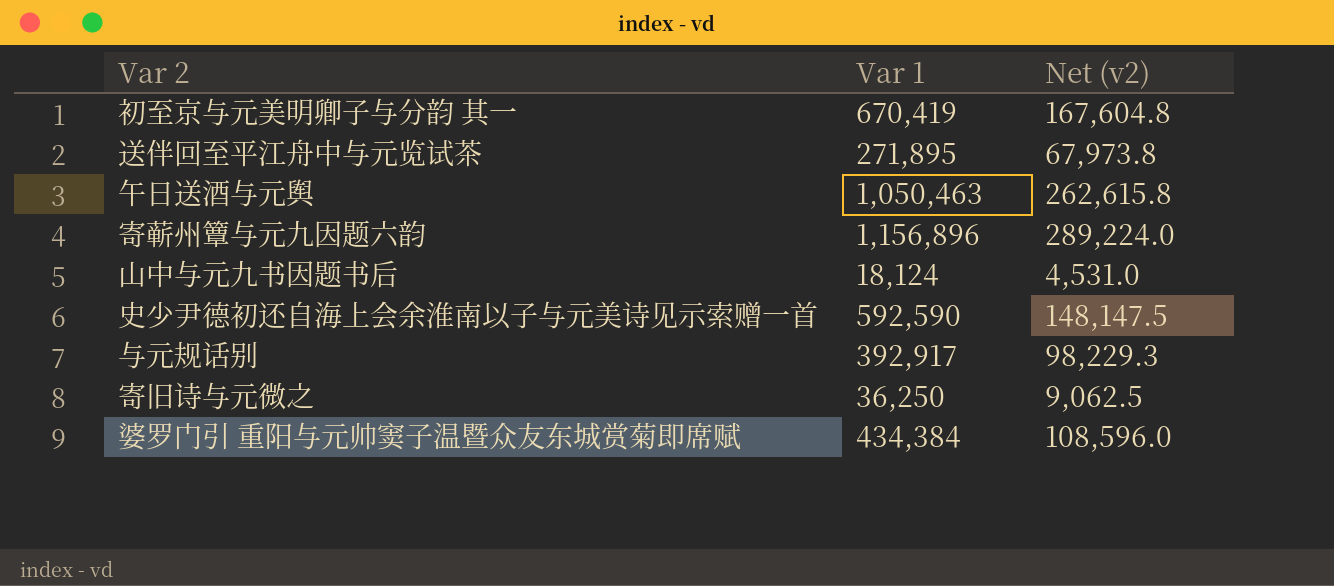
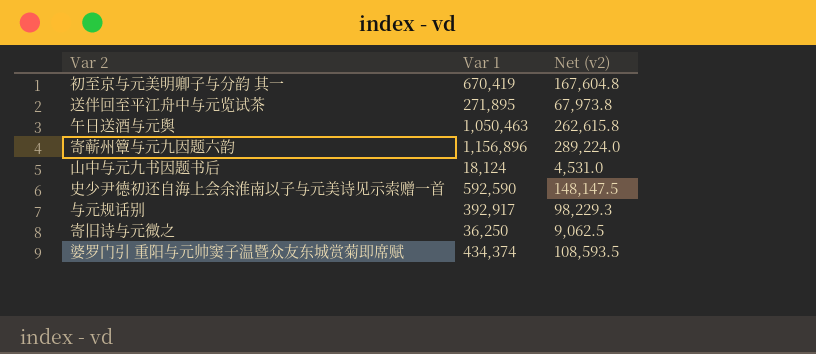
婆罗门引 重阳与元帅窦子温暨众友东城赏菊即席赋 | Var 1: 434,384 -> 434,374
婆罗门引 重阳与元帅窦子温暨众友东城赏菊即席赋 | Net (v2): 108,596.0 -> 108,593.5

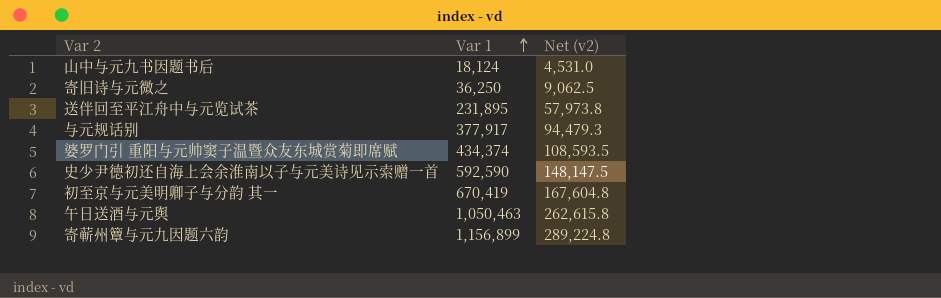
row order: none -> Var 1 ascending
送伴回至平江舟中与元览试茶 | Var 1: 271,895 -> 231,895
送伴回至平江舟中与元览试茶 | Net (v2): 67,973.8 -> 57,973.8
与元规话别 | Var 1: 392,917 -> 377,917
与元规话别 | Net (v2): 98,229.3 -> 94,479.3
寄蕲州簟与元九因题六韵 | Var 1: 1,156,896 -> 1,156,899
寄蕲州簟与元九因题六韵 | Net (v2): 289,224.0 -> 289,224.8

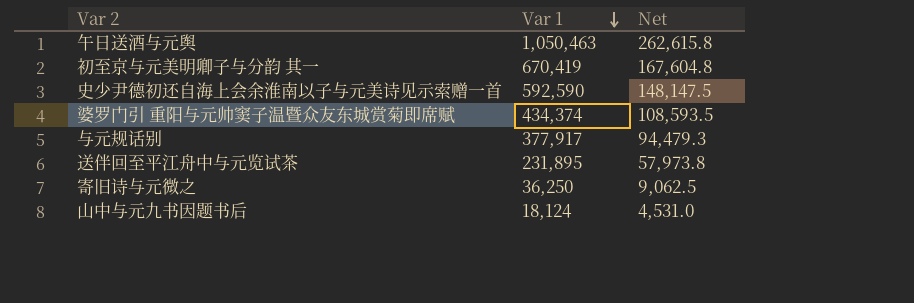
row order: Var 1 ascending -> Var 1 descending
column name: Net (v2) -> Net
row 寄蕲州簟与元九因题六韵: 1,156,899 | 289,224.8 -> none

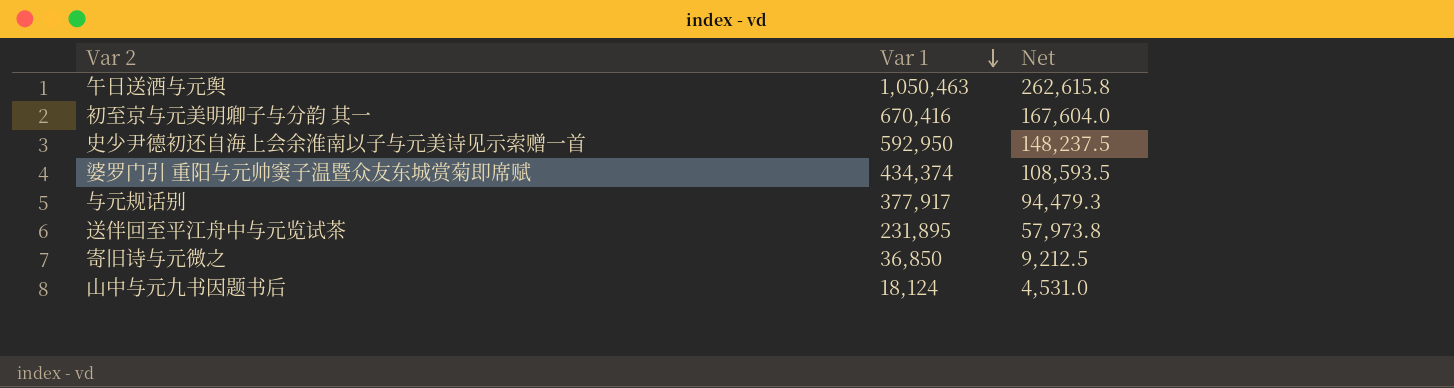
初至京与元美明卿子与分韵 其一 | Var 1: 670,419 -> 670,416
初至京与元美明卿子与分韵 其一 | Net: 167,604.8 -> 167,604.0
史少尹德初还自海上会余淮南以子与元美诗见示索赠一首 | Var 1: 592,590 -> 592,950
史少尹德初还自海上会余淮南以子与元美诗见示索赠一首 | Net: 148,147.5 -> 148,237.5
寄旧诗与元微之 | Var 1: 36,250 -> 36,850
寄旧诗与元微之 | Net: 9,062.5 -> 9,212.5

